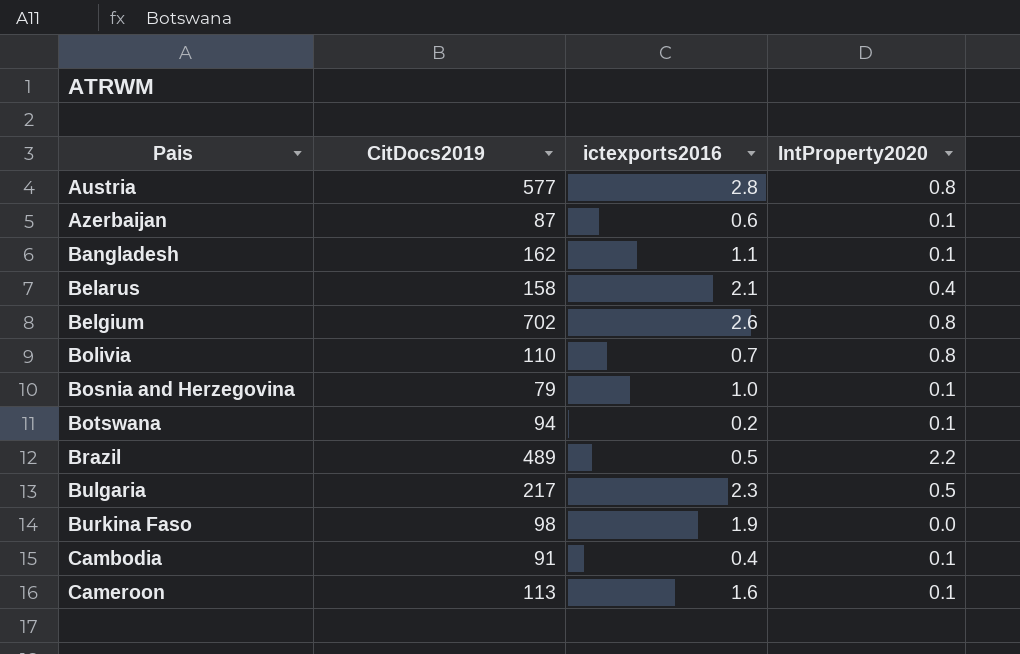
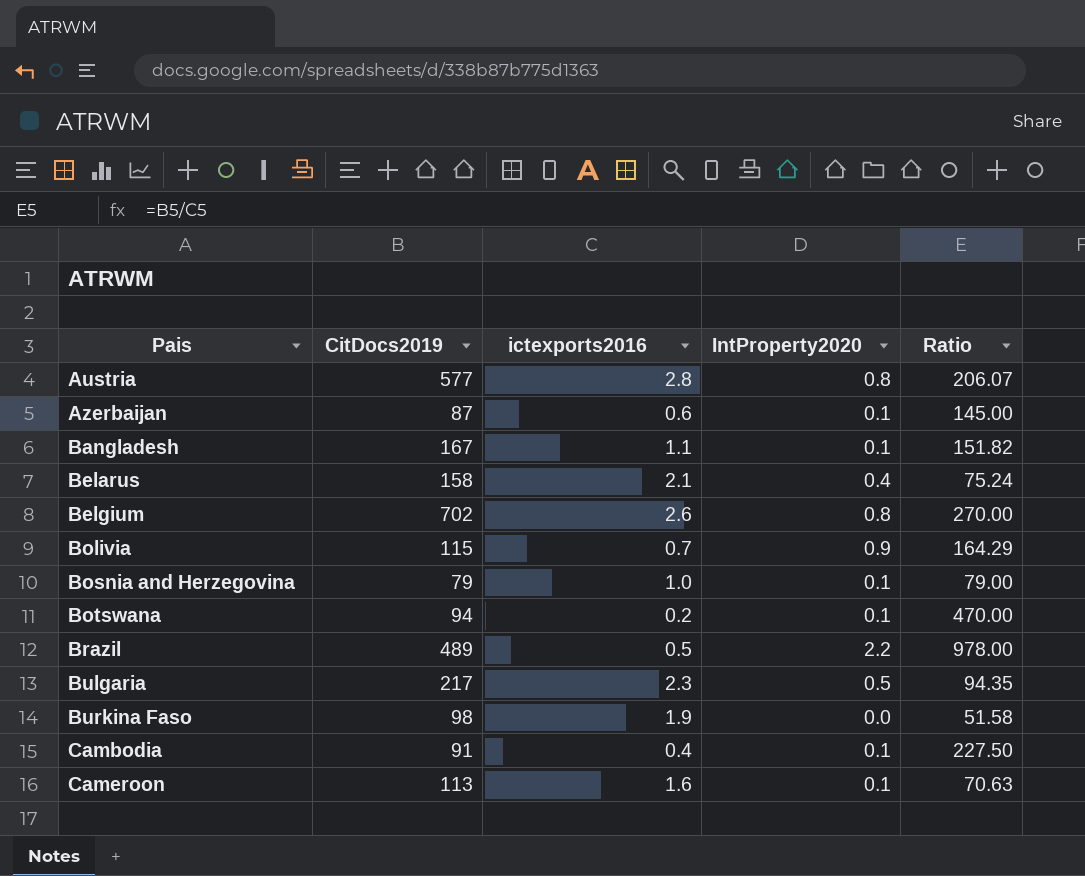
column Ratio | formula: none -> [CitDocs2019] / [ictexports2016]
Bangladesh | CitDocs2019: 162 -> 167
Bolivia | CitDocs2019: 110 -> 115
Bolivia | IntProperty2020: 0.8 -> 0.9

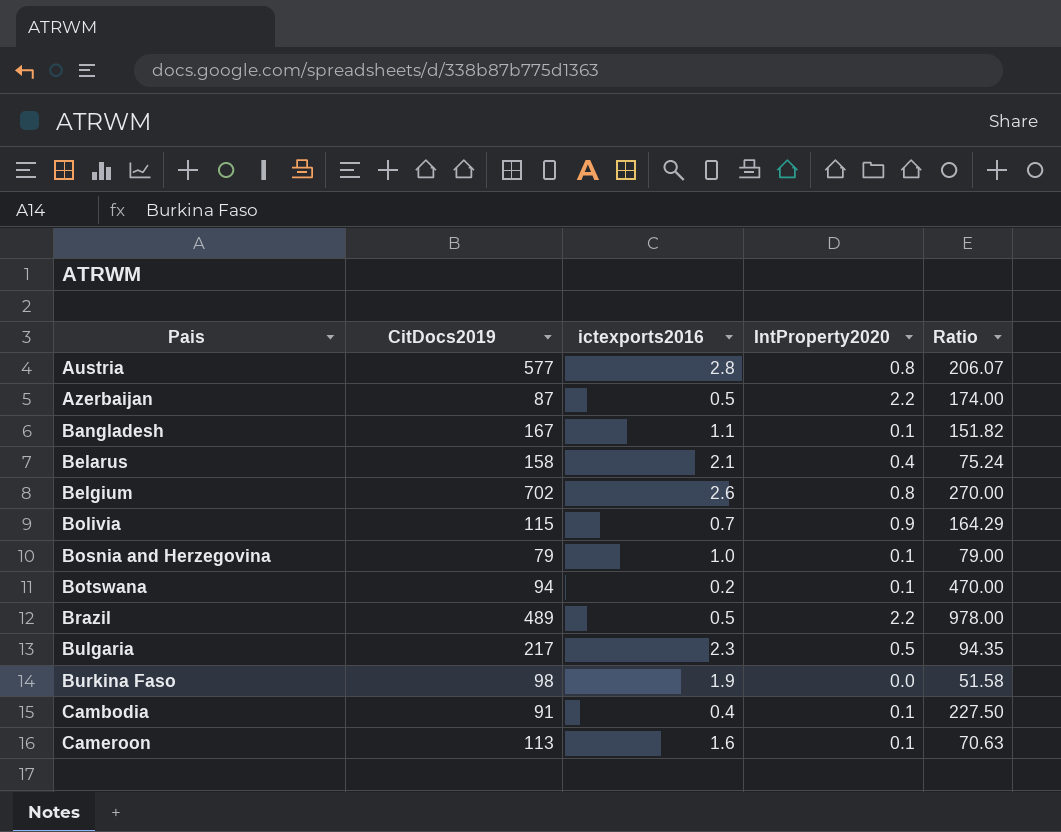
Azerbaijan | ictexports2016: 0.6 -> 0.5
Azerbaijan | IntProperty2020: 0.1 -> 2.2
Azerbaijan | Ratio: 145.00 -> 174.00

